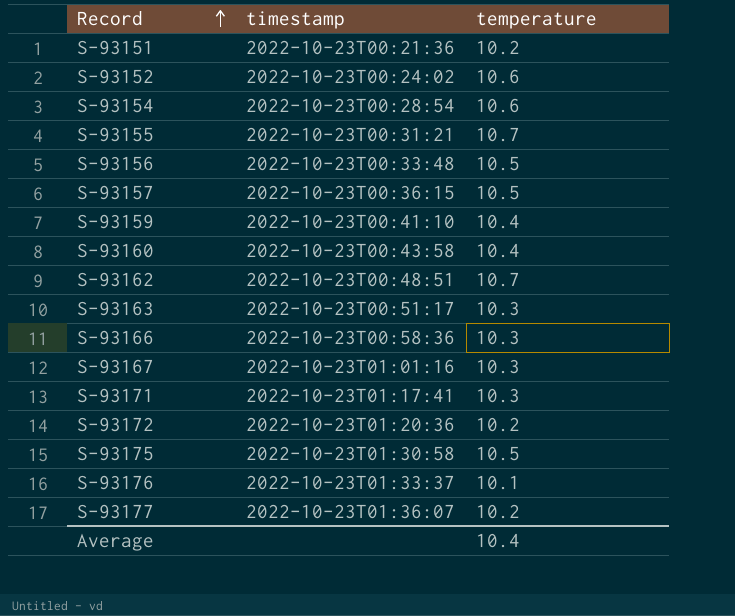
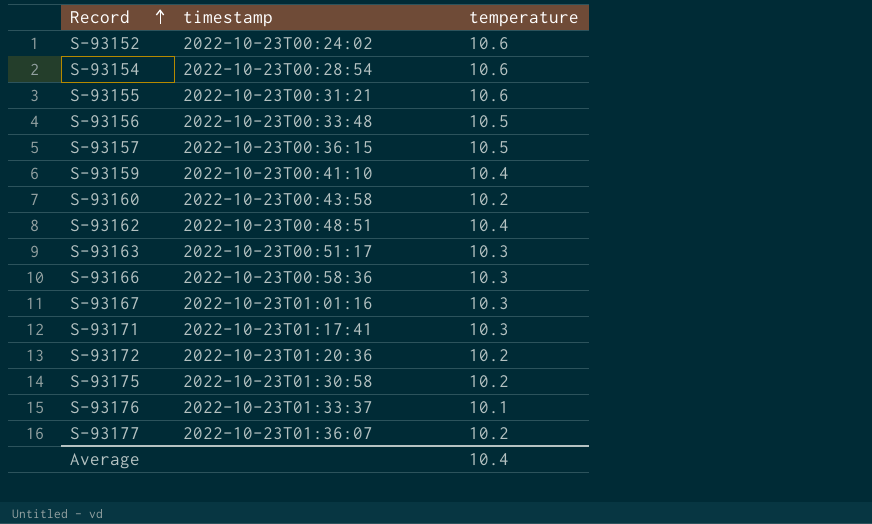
row S-93151: 2022-10-23T00:21:36 | 10.2 -> none
S-93155 | temperature: 10.7 -> 10.6
S-93160 | temperature: 10.4 -> 10.2
S-93162 | temperature: 10.7 -> 10.4
S-93175 | temperature: 10.5 -> 10.2

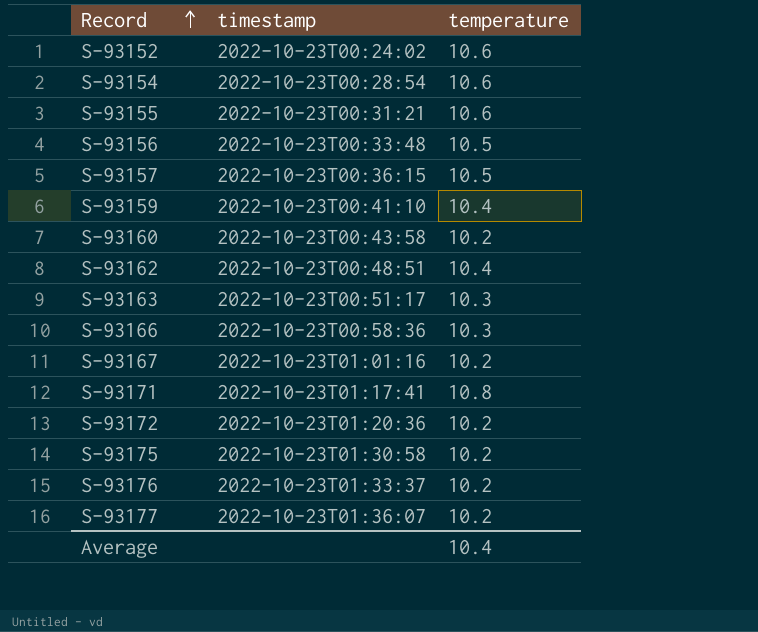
S-93167 | temperature: 10.3 -> 10.2
S-93171 | temperature: 10.3 -> 10.8
S-93176 | temperature: 10.1 -> 10.2

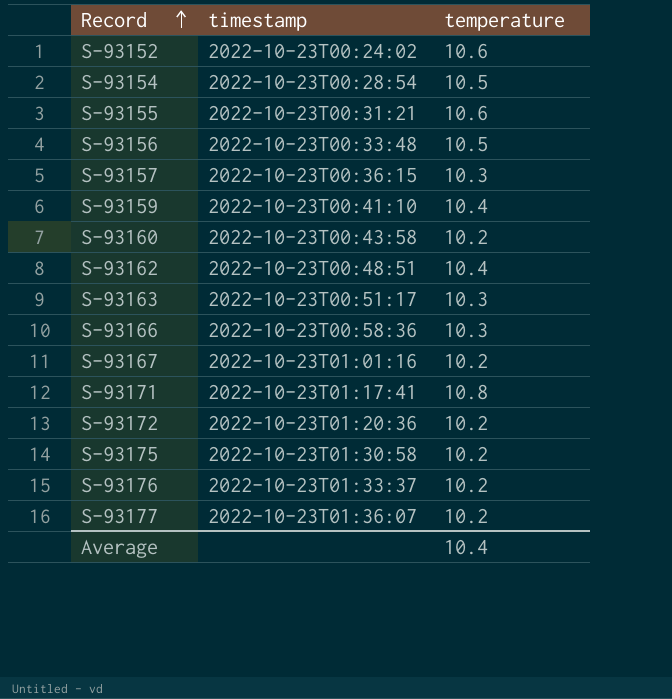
S-93154 | temperature: 10.6 -> 10.5
S-93157 | temperature: 10.5 -> 10.3

